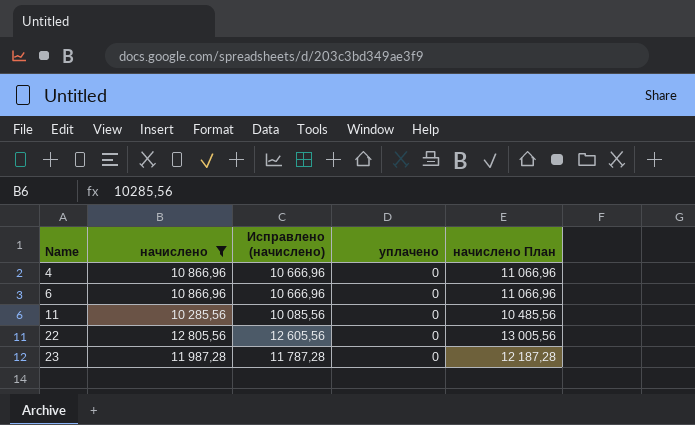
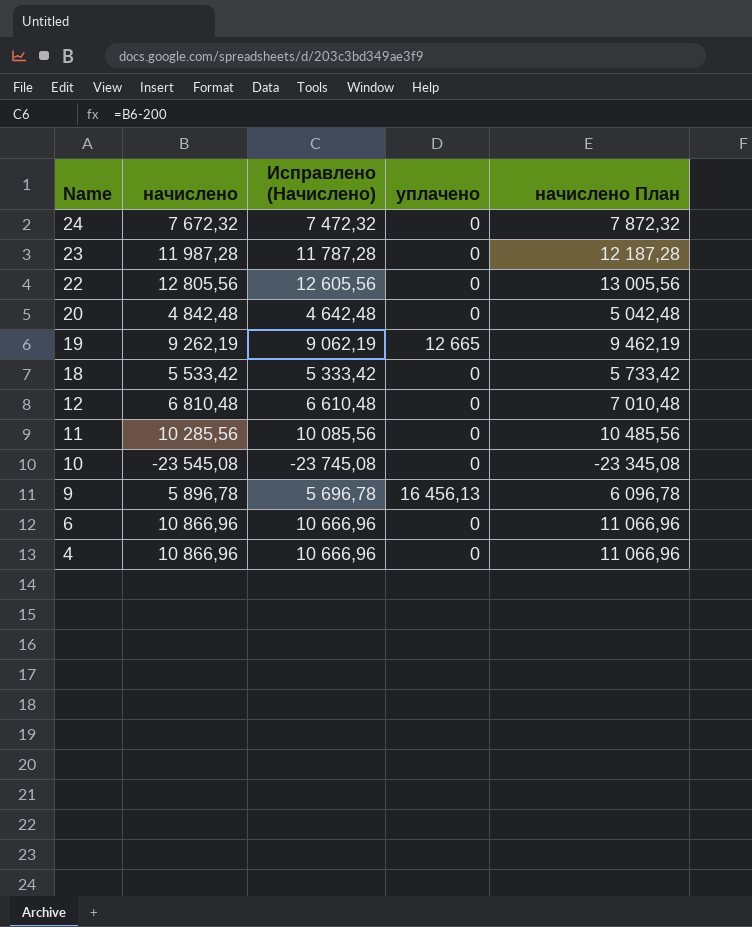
filter: начислено >= 10 285,56 -> none
row order: Name ascending -> Name descending
column name: Исправлено (начислено) -> Исправлено (Начислено)

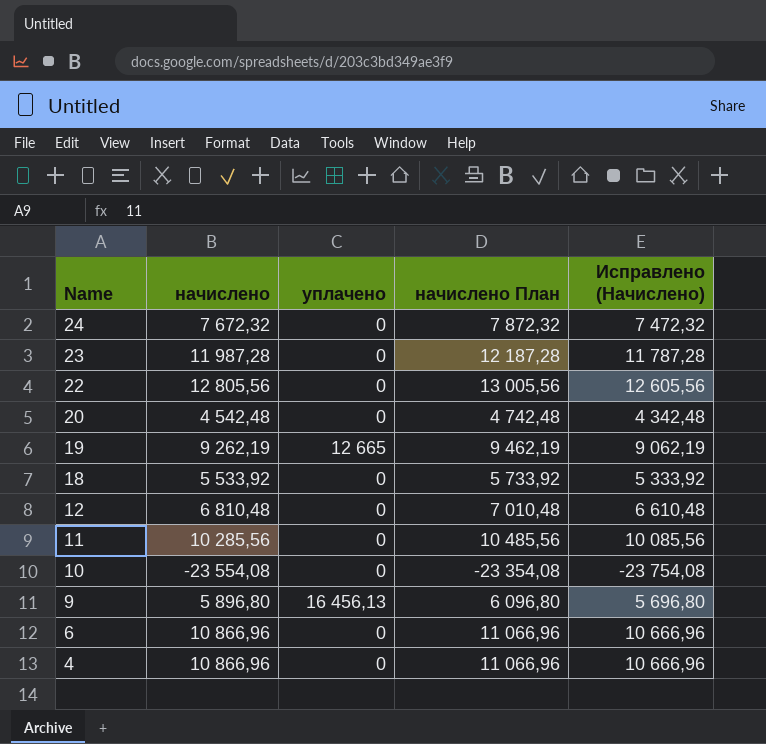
column Исправлено (Начислено) | position: 3 -> 5
20 | начислено: 4 842,48 -> 4 542,48
20 | начислено План: 5 042,48 -> 4 742,48
20 | Исправлено (Начислено): 4 642,48 -> 4 342,48
18 | начислено: 5 533,42 -> 5 533,92
18 | начислено План: 5 733,42 -> 5 733,92
18 | Исправлено (Начислено): 5 333,42 -> 5 333,92
10 | начислено: -23 545,08 -> -23 554,08
10 | начислено План: -23 345,08 -> -23 354,08
10 | Исправлено (Начислено): -23 745,08 -> -23 754,08
9 | начислено: 5 896,78 -> 5 896,80
9 | начислено План: 6 096,78 -> 6 096,80
9 | Исправлено (Начислено): 5 696,78 -> 5 696,80

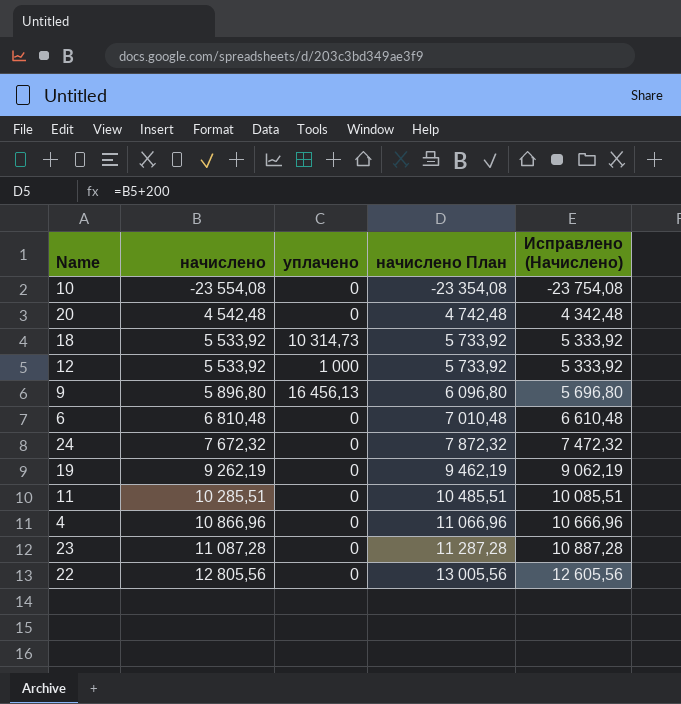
row order: Name descending -> начислено ascending
18 | уплачено: 0 -> 10 314,73
12 | начислено: 6 810,48 -> 5 533,92
12 | уплачено: 0 -> 1 000
12 | начислено План: 7 010,48 -> 5 733,92
12 | Исправлено (Начислено): 6 610,48 -> 5 333,92
6 | начислено: 10 866,96 -> 6 810,48
6 | начислено План: 11 066,96 -> 7 010,48
6 | Исправлено (Начислено): 10 666,96 -> 6 610,48
19 | уплачено: 12 665 -> 0
11 | начислено: 10 285,56 -> 10 285,51
11 | начислено План: 10 485,56 -> 10 485,51
11 | Исправлено (Начислено): 10 085,56 -> 10 085,51
23 | начислено: 11 987,28 -> 11 087,28
23 | начислено План: 12 187,28 -> 11 287,28
23 | Исправлено (Начислено): 11 787,28 -> 10 887,28

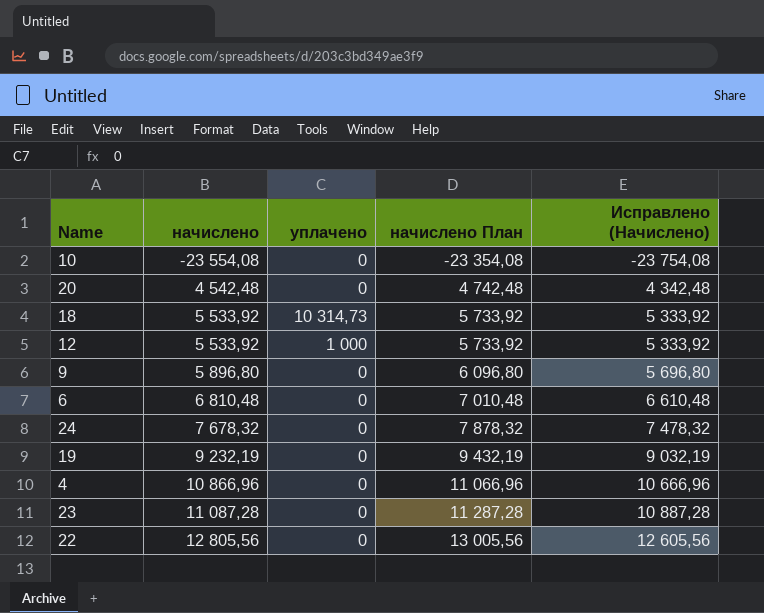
row 11: 10 285,51 | 0 | 10 485,51 | 10 085,51 -> none
9 | уплачено: 16 456,13 -> 0
24 | начислено: 7 672,32 -> 7 678,32
24 | начислено План: 7 872,32 -> 7 878,32
24 | Исправлено (Начислено): 7 472,32 -> 7 478,32
19 | начислено: 9 262,19 -> 9 232,19
19 | начислено План: 9 462,19 -> 9 432,19
19 | Исправлено (Начислено): 9 062,19 -> 9 032,19

